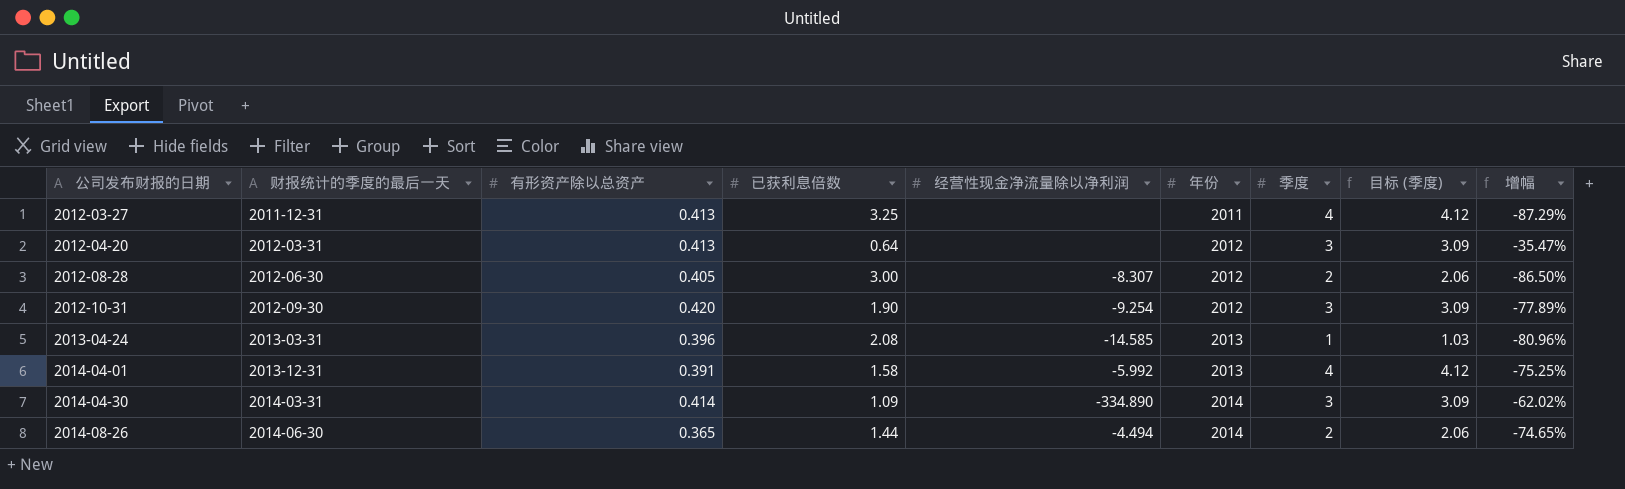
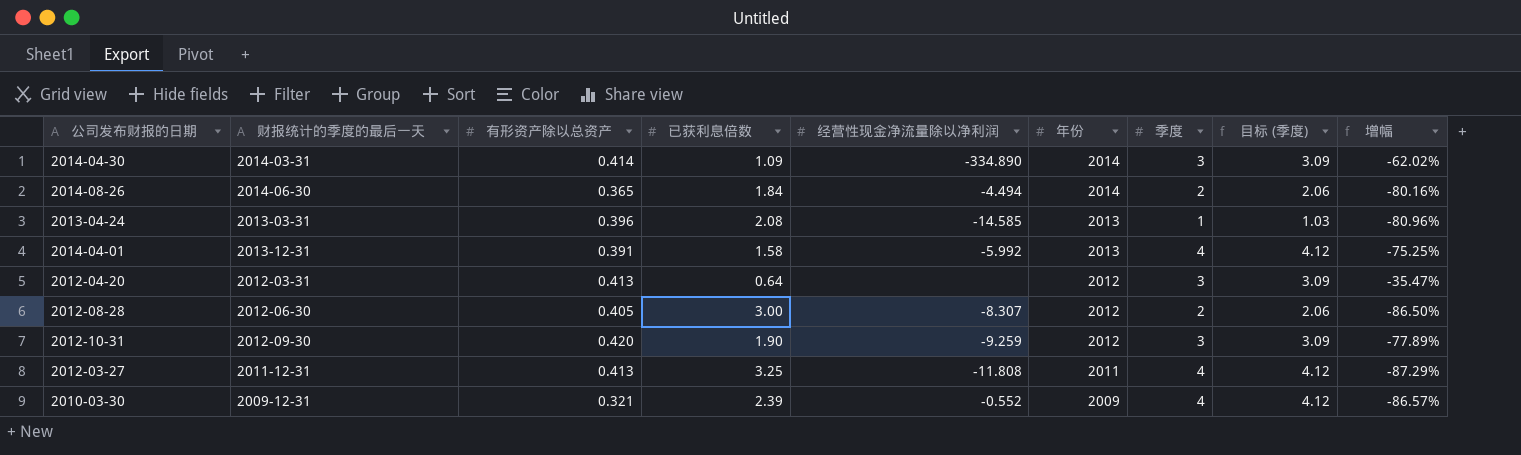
row order: 公司发布财报的日期 ascending -> 年份 descending
2014-08-26 | 已获利息倍数: 1.44 -> 1.84
2014-08-26 | 增幅: -74.65% -> -80.16%
2012-10-31 | 经营性现金净流量除以净利润: -9.254 -> -9.259
2012-03-27 | 经营性现金净流量除以净利润: none -> -11.808
row 2010-03-30: none -> 2009-12-31 | 0.321 | 2.39 | -0.552 | 2009 | 4 | 4.12 | -86.57%

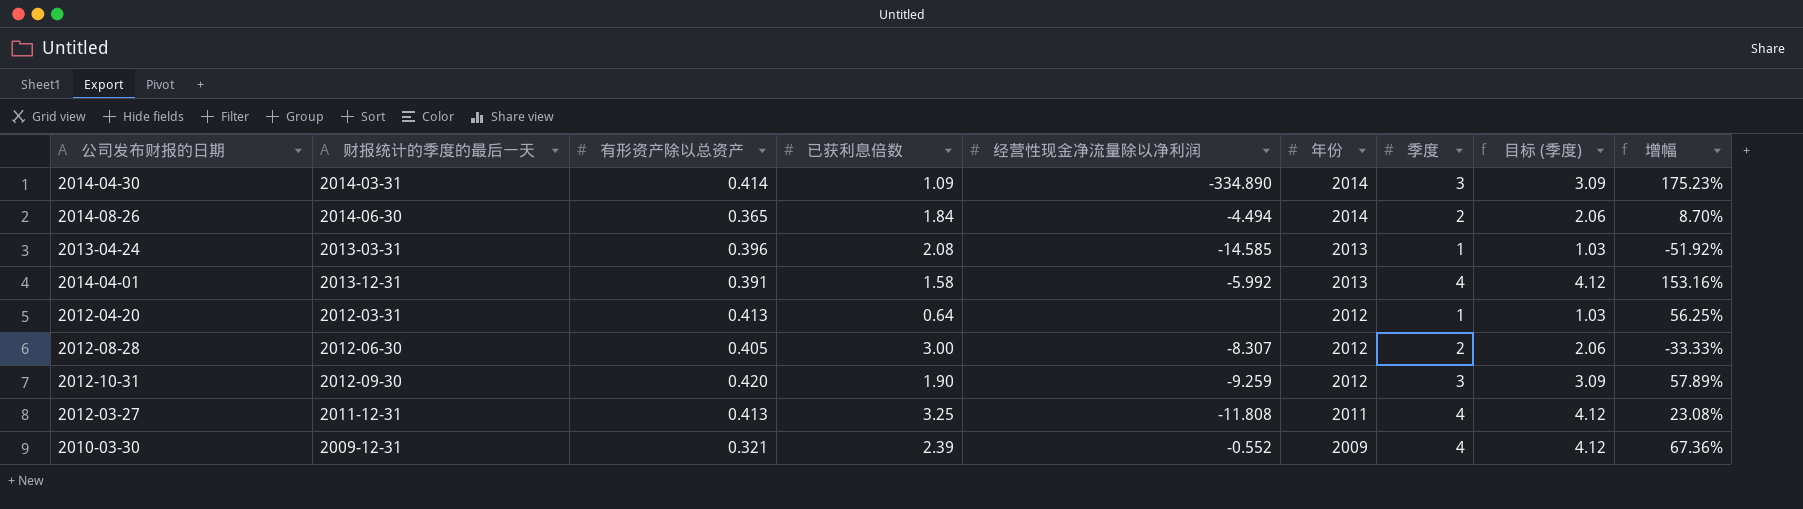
column 增幅 | formula: ([有形资产除以总资产] - [已获利息倍数]) / [已获利息倍数] -> ([季度] - [已获利息倍数]) / [已获利息倍数]
2012-04-20 | 季度: 3 -> 1
2012-04-20 | 目标 (季度): 3.09 -> 1.03

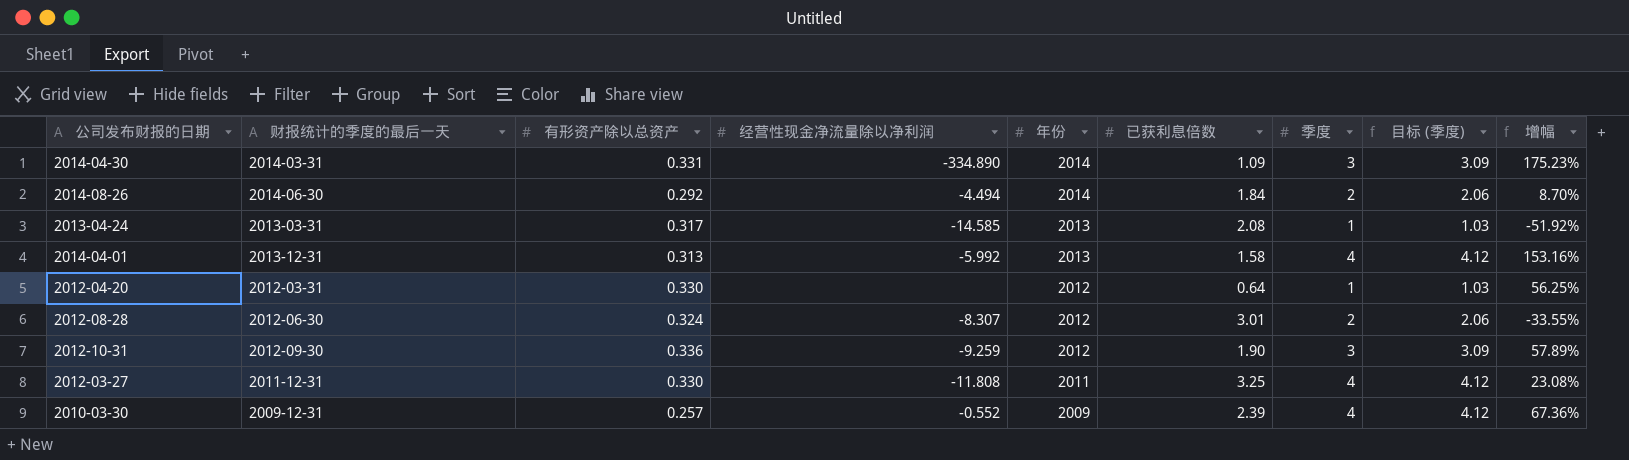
column 已获利息倍数 | position: 4 -> 6
2014-04-30 | 有形资产除以总资产: 0.414 -> 0.331
2014-08-26 | 有形资产除以总资产: 0.365 -> 0.292
2013-04-24 | 有形资产除以总资产: 0.396 -> 0.317
2014-04-01 | 有形资产除以总资产: 0.391 -> 0.313
2012-04-20 | 有形资产除以总资产: 0.413 -> 0.330
2012-08-28 | 有形资产除以总资产: 0.405 -> 0.324
2012-08-28 | 已获利息倍数: 3.00 -> 3.01
2012-08-28 | 增幅: -33.33% -> -33.55%
2012-10-31 | 有形资产除以总资产: 0.420 -> 0.336
2012-03-27 | 有形资产除以总资产: 0.413 -> 0.330
2010-03-30 | 有形资产除以总资产: 0.321 -> 0.257

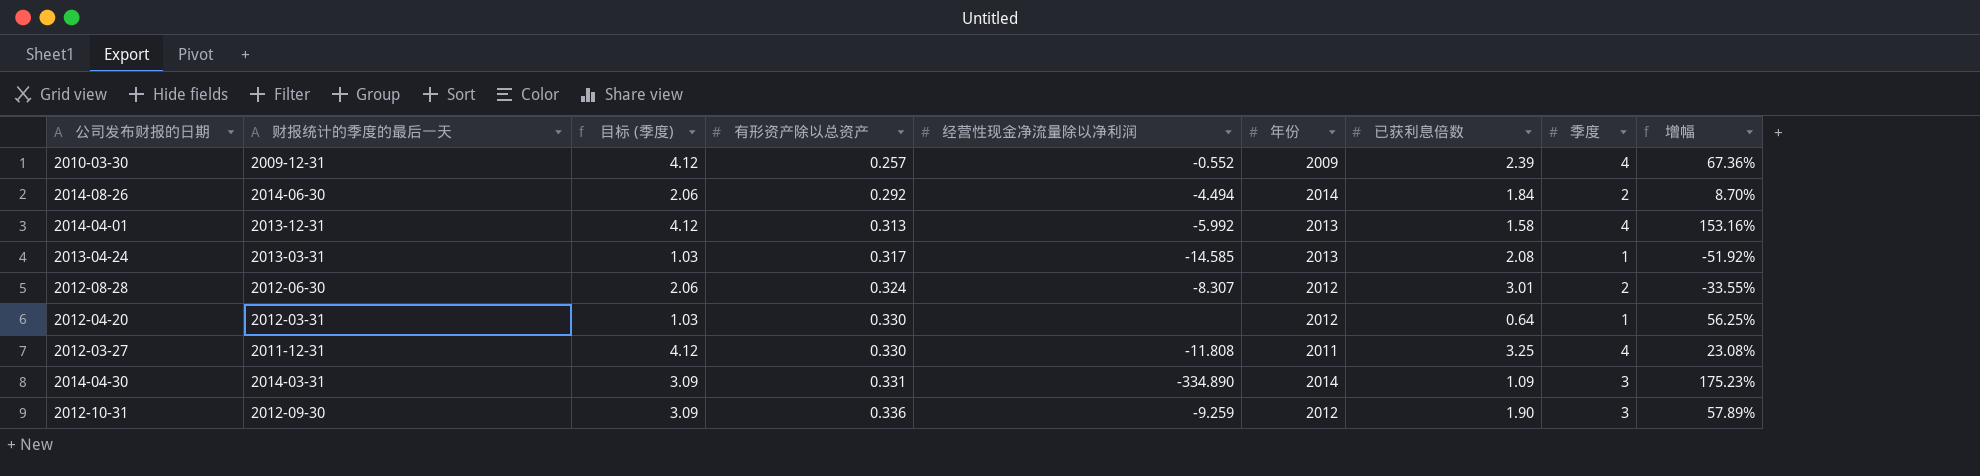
row order: 年份 descending -> 有形资产除以总资产 ascending
column 目标 (季度) | position: 8 -> 3

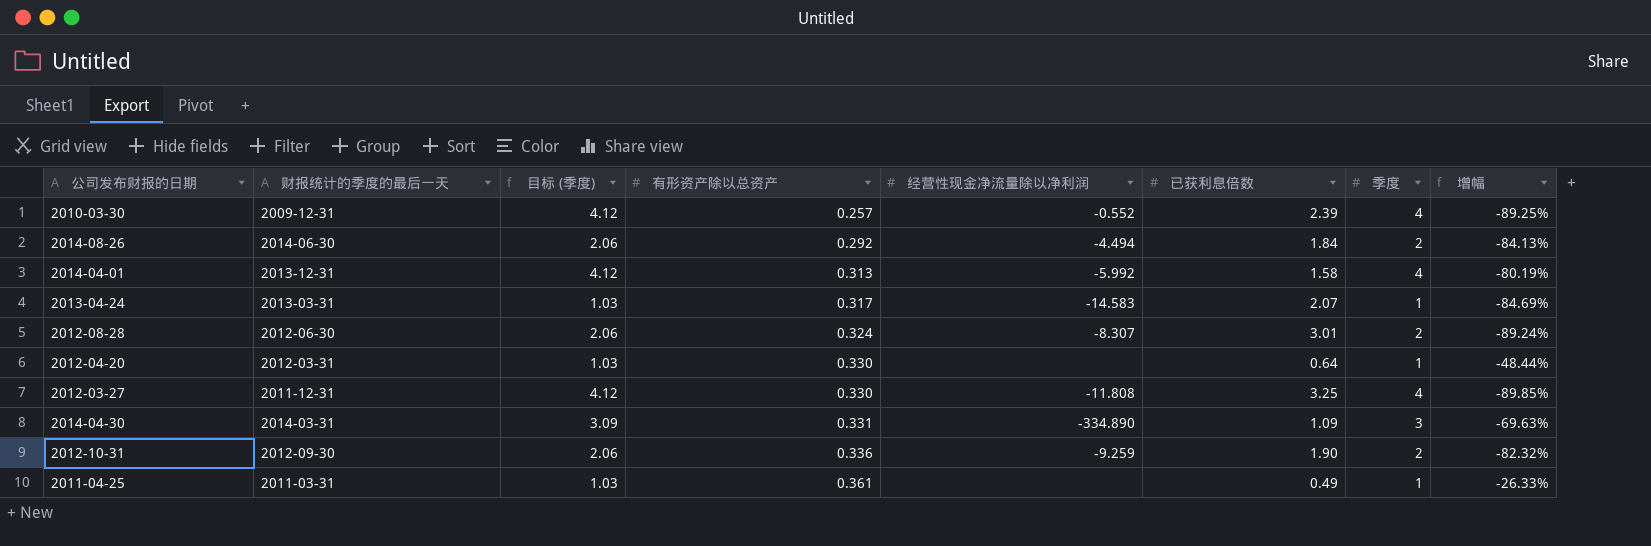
column 年份 | position: 6 -> none
column 增幅 | formula: ([季度] - [已获利息倍数]) / [已获利息倍数] -> ([有形资产除以总资产] - [已获利息倍数]) / [已获利息倍数]
2013-04-24 | 经营性现金净流量除以净利润: -14.585 -> -14.583
2013-04-24 | 已获利息倍数: 2.08 -> 2.07
2012-10-31 | 目标 (季度): 3.09 -> 2.06
2012-10-31 | 季度: 3 -> 2
row 2011-04-25: none -> 2011-03-31 | 1.03 | 0.361 | none | 0.49 | 1 | -26.33%

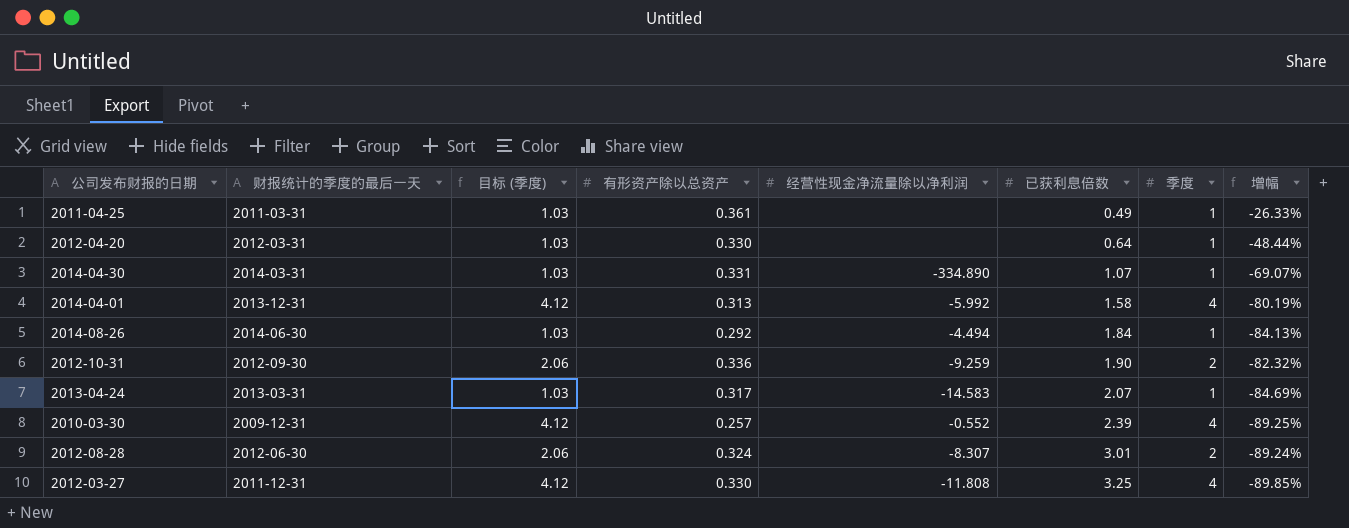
row order: 有形资产除以总资产 ascending -> 已获利息倍数 ascending
2014-04-30 | 目标 (季度): 3.09 -> 1.03
2014-04-30 | 已获利息倍数: 1.09 -> 1.07
2014-04-30 | 季度: 3 -> 1
2014-04-30 | 增幅: -69.63% -> -69.07%
2014-08-26 | 目标 (季度): 2.06 -> 1.03
2014-08-26 | 季度: 2 -> 1

